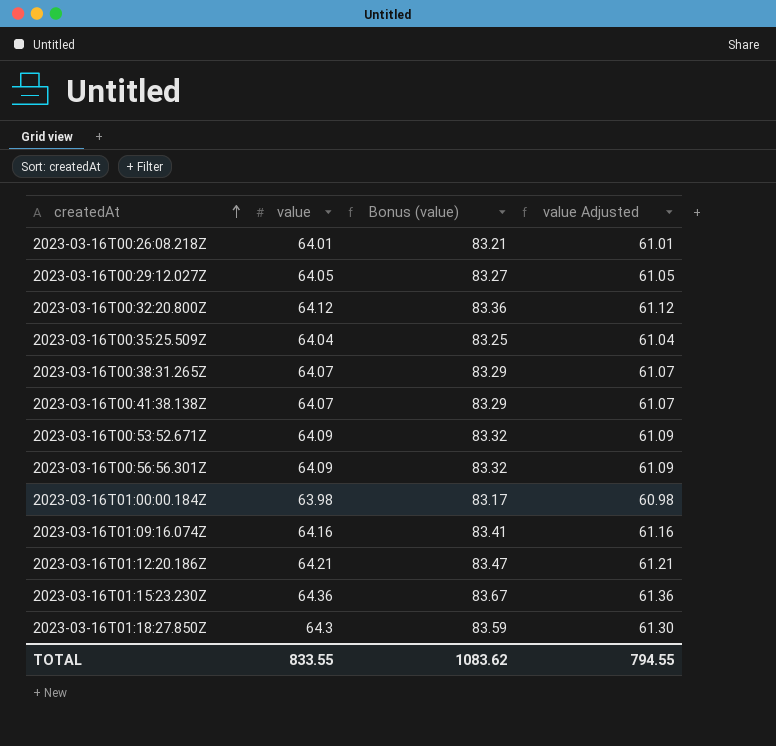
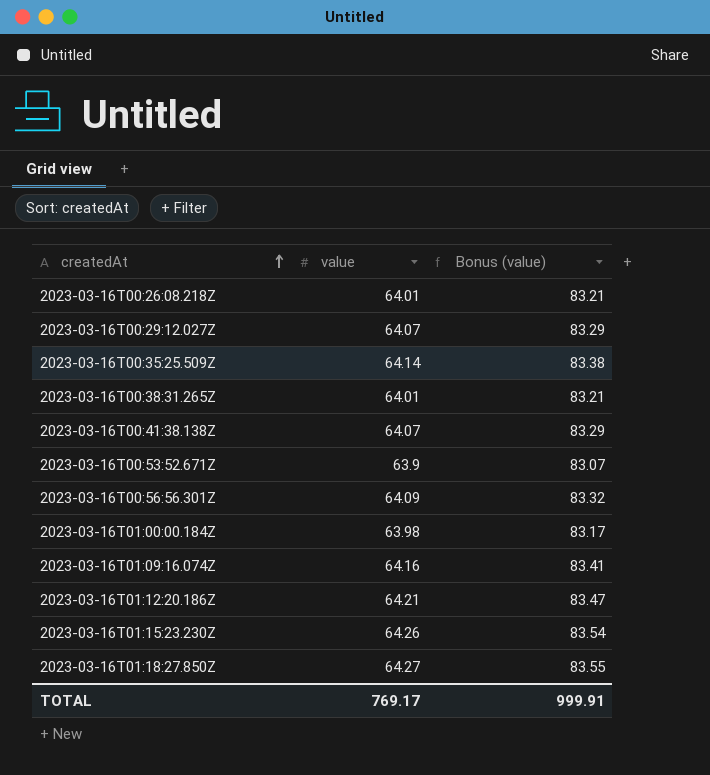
column value Adjusted | formula: [value] - 3 -> none
row 2023-03-16T00:32:20.800Z: 64.12 | 83.36 | 61.12 -> none
2023-03-16T00:29:12.027Z | value: 64.05 -> 64.07
2023-03-16T00:29:12.027Z | Bonus (value): 83.27 -> 83.29
2023-03-16T00:35:25.509Z | value: 64.04 -> 64.14
2023-03-16T00:35:25.509Z | Bonus (value): 83.25 -> 83.38
2023-03-16T00:38:31.265Z | value: 64.07 -> 64.01
2023-03-16T00:38:31.265Z | Bonus (value): 83.29 -> 83.21
2023-03-16T00:53:52.671Z | value: 64.09 -> 63.9
2023-03-16T00:53:52.671Z | Bonus (value): 83.32 -> 83.07
2023-03-16T01:15:23.230Z | value: 64.36 -> 64.26
2023-03-16T01:15:23.230Z | Bonus (value): 83.67 -> 83.54
2023-03-16T01:18:27.850Z | value: 64.3 -> 64.27
2023-03-16T01:18:27.850Z | Bonus (value): 83.59 -> 83.55
TOTAL | value: 833.55 -> 769.17
TOTAL | Bonus (value): 1083.62 -> 999.91

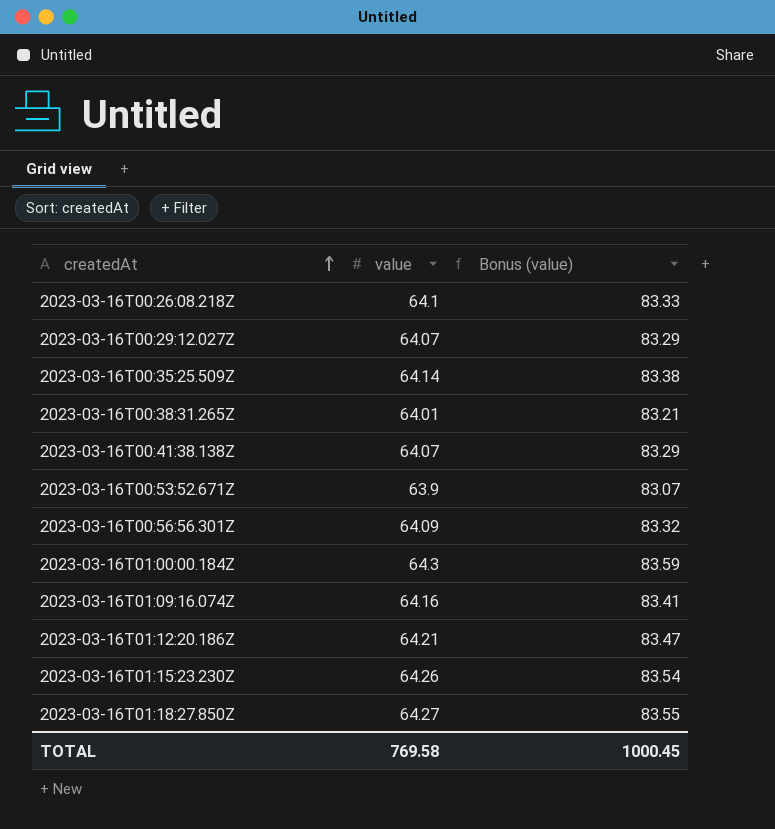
2023-03-16T00:26:08.218Z | value: 64.01 -> 64.1
2023-03-16T00:26:08.218Z | Bonus (value): 83.21 -> 83.33
2023-03-16T01:00:00.184Z | value: 63.98 -> 64.3
2023-03-16T01:00:00.184Z | Bonus (value): 83.17 -> 83.59
TOTAL | value: 769.17 -> 769.58
TOTAL | Bonus (value): 999.91 -> 1000.45

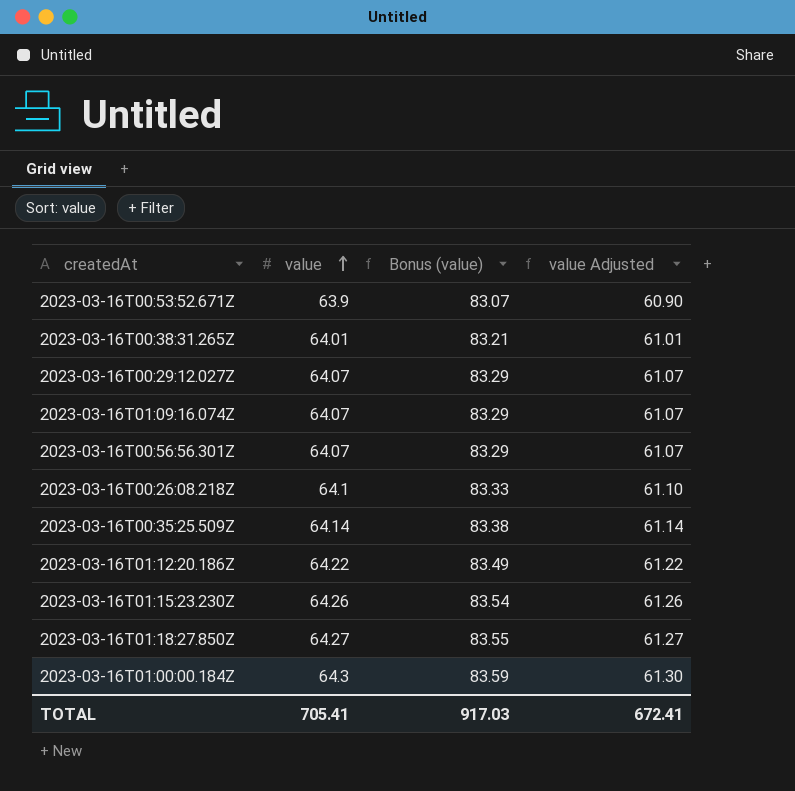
row order: createdAt ascending -> value ascending
column value Adjusted | formula: none -> [value] - 3
row 2023-03-16T00:41:38.138Z: 64.07 | 83.29 -> none
2023-03-16T01:09:16.074Z | value: 64.16 -> 64.07
2023-03-16T01:09:16.074Z | Bonus (value): 83.41 -> 83.29
2023-03-16T00:56:56.301Z | value: 64.09 -> 64.07
2023-03-16T00:56:56.301Z | Bonus (value): 83.32 -> 83.29
2023-03-16T01:12:20.186Z | value: 64.21 -> 64.22
2023-03-16T01:12:20.186Z | Bonus (value): 83.47 -> 83.49
TOTAL | value: 769.58 -> 705.41
TOTAL | Bonus (value): 1000.45 -> 917.03

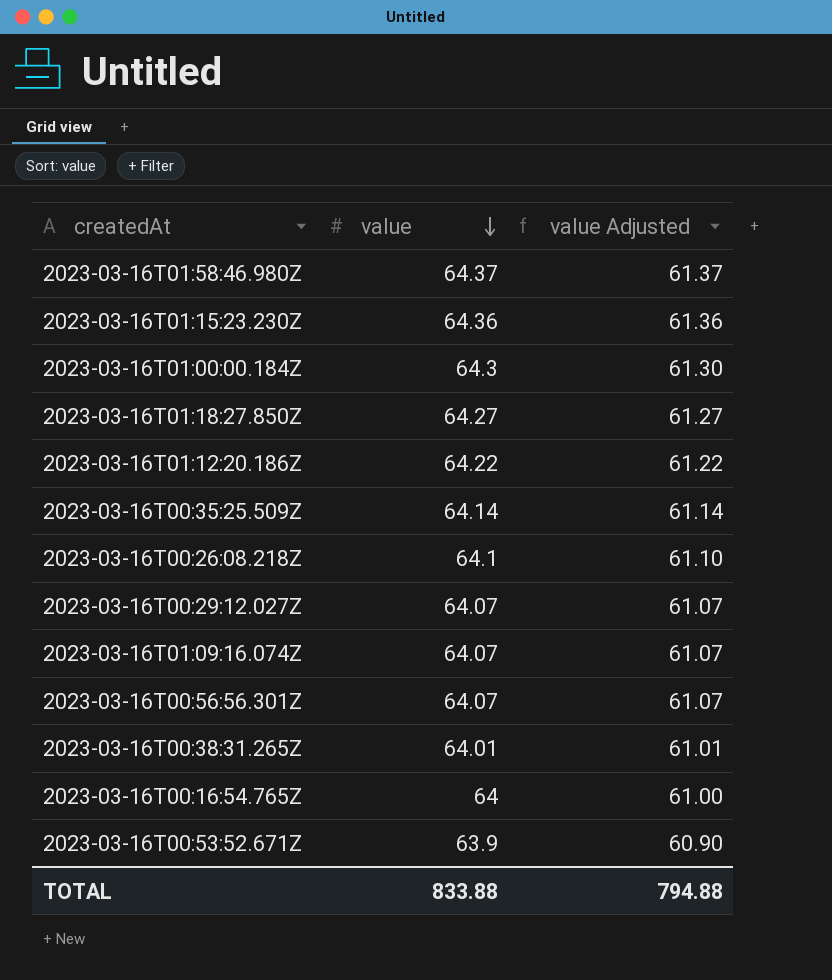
row order: value ascending -> value descending
column Bonus (value) | formula: [value] * 1.3 -> none
row 2023-03-16T01:58:46.980Z: none -> 64.37 | 61.37
2023-03-16T01:15:23.230Z | value: 64.26 -> 64.36
2023-03-16T01:15:23.230Z | value Adjusted: 61.26 -> 61.36
row 2023-03-16T00:16:54.765Z: none -> 64 | 61.00
TOTAL | value: 705.41 -> 833.88
TOTAL | value Adjusted: 672.41 -> 794.88

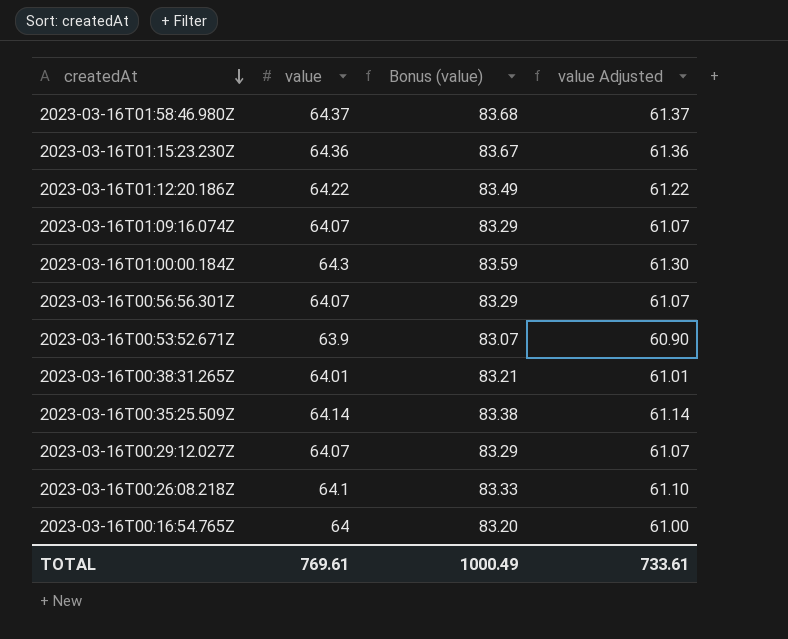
row order: value descending -> createdAt descending
column Bonus (value) | formula: none -> [value] * 1.3
row 2023-03-16T01:18:27.850Z: 64.27 | 61.27 -> none
TOTAL | value: 833.88 -> 769.61
TOTAL | value Adjusted: 794.88 -> 733.61

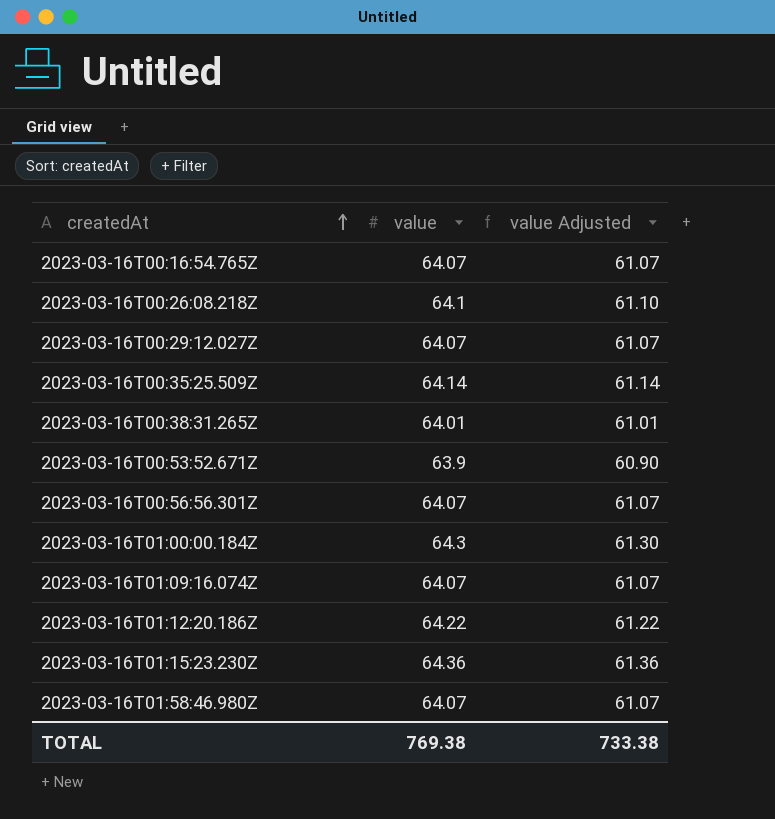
row order: createdAt descending -> createdAt ascending
column Bonus (value) | formula: [value] * 1.3 -> none
2023-03-16T00:16:54.765Z | value: 64 -> 64.07
2023-03-16T00:16:54.765Z | value Adjusted: 61.00 -> 61.07
2023-03-16T01:58:46.980Z | value: 64.37 -> 64.07
2023-03-16T01:58:46.980Z | value Adjusted: 61.37 -> 61.07
TOTAL | value: 769.61 -> 769.38
TOTAL | value Adjusted: 733.61 -> 733.38

